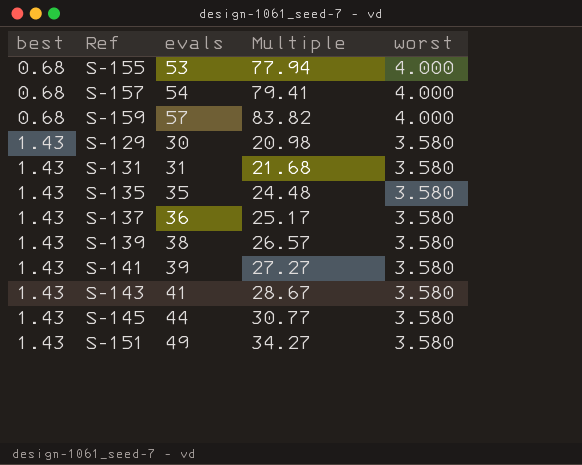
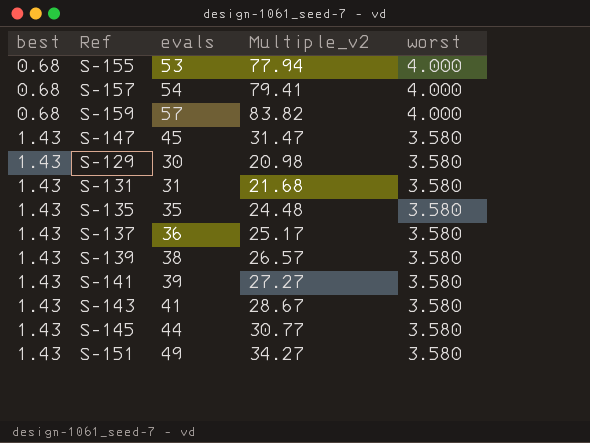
column name: Multiple -> Multiple_v2
row S-147: none -> 1.43 | 45 | 31.47 | 3.580

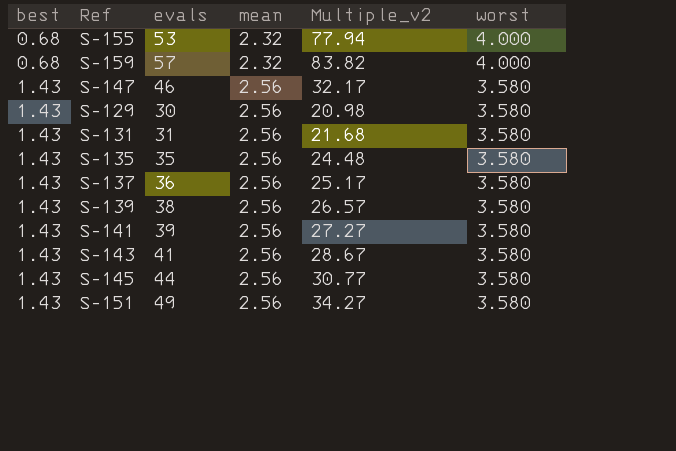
column mean | position: none -> 4
row S-157: 0.68 | 54 | 79.41 | 4.000 -> none
S-147 | evals: 45 -> 46
S-147 | Multiple_v2: 31.47 -> 32.17

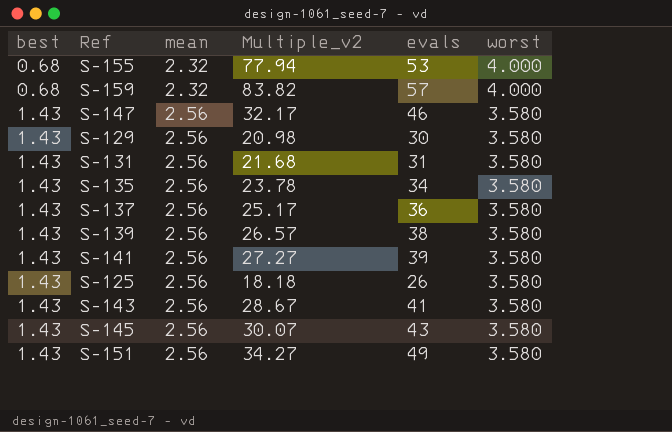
column evals | position: 3 -> 5
S-135 | Multiple_v2: 24.48 -> 23.78
S-135 | evals: 35 -> 34
row S-125: none -> 1.43 | 2.56 | 18.18 | 26 | 3.580
S-145 | Multiple_v2: 30.77 -> 30.07
S-145 | evals: 44 -> 43

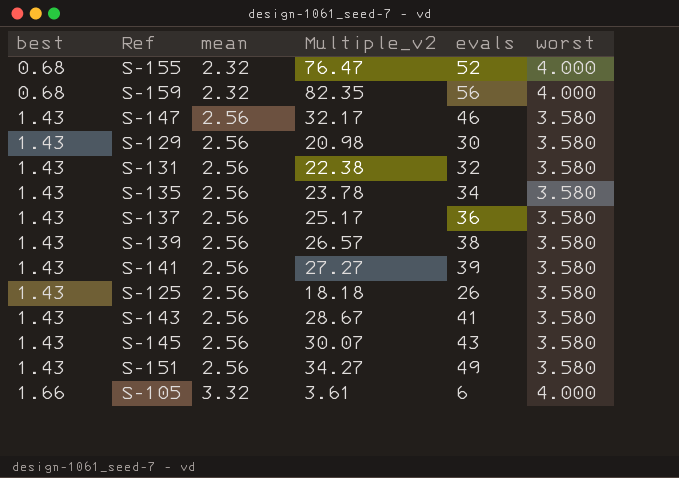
S-155 | Multiple_v2: 77.94 -> 76.47
S-155 | evals: 53 -> 52
S-159 | Multiple_v2: 83.82 -> 82.35
S-159 | evals: 57 -> 56
S-131 | Multiple_v2: 21.68 -> 22.38
S-131 | evals: 31 -> 32
row S-105: none -> 1.66 | 3.32 | 3.61 | 6 | 4.000

